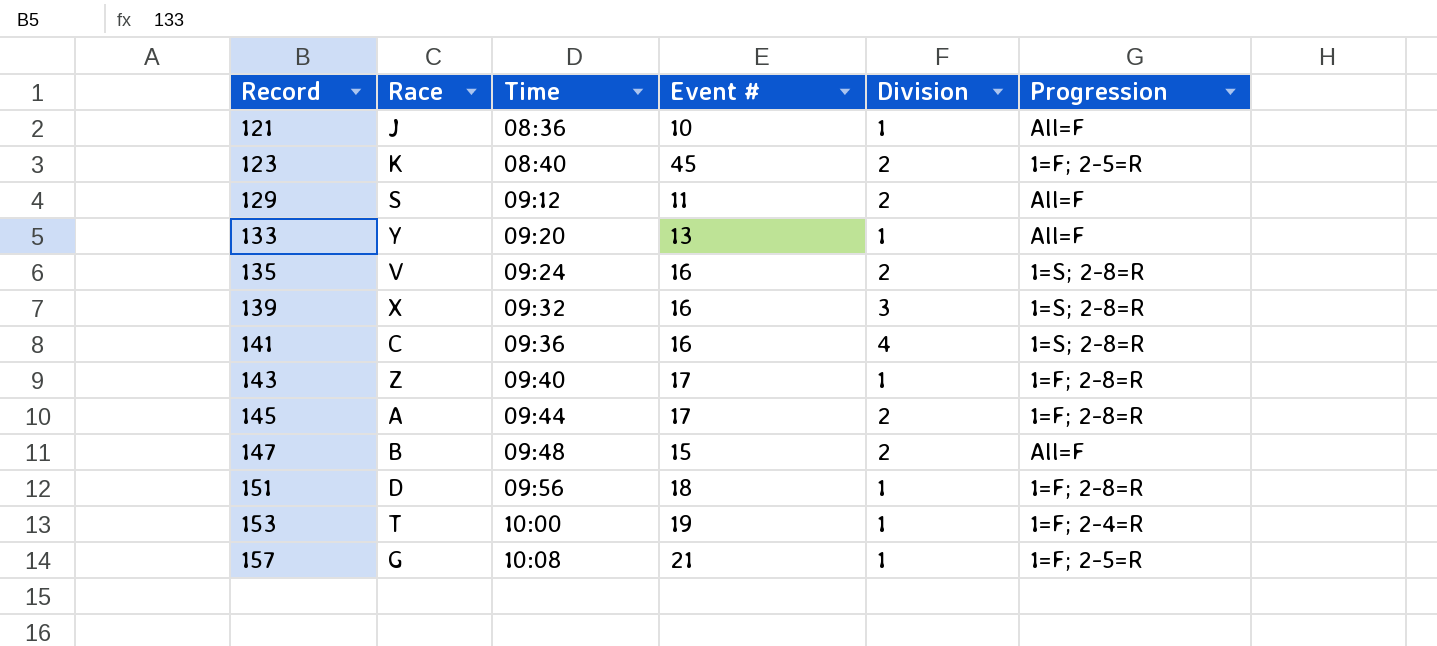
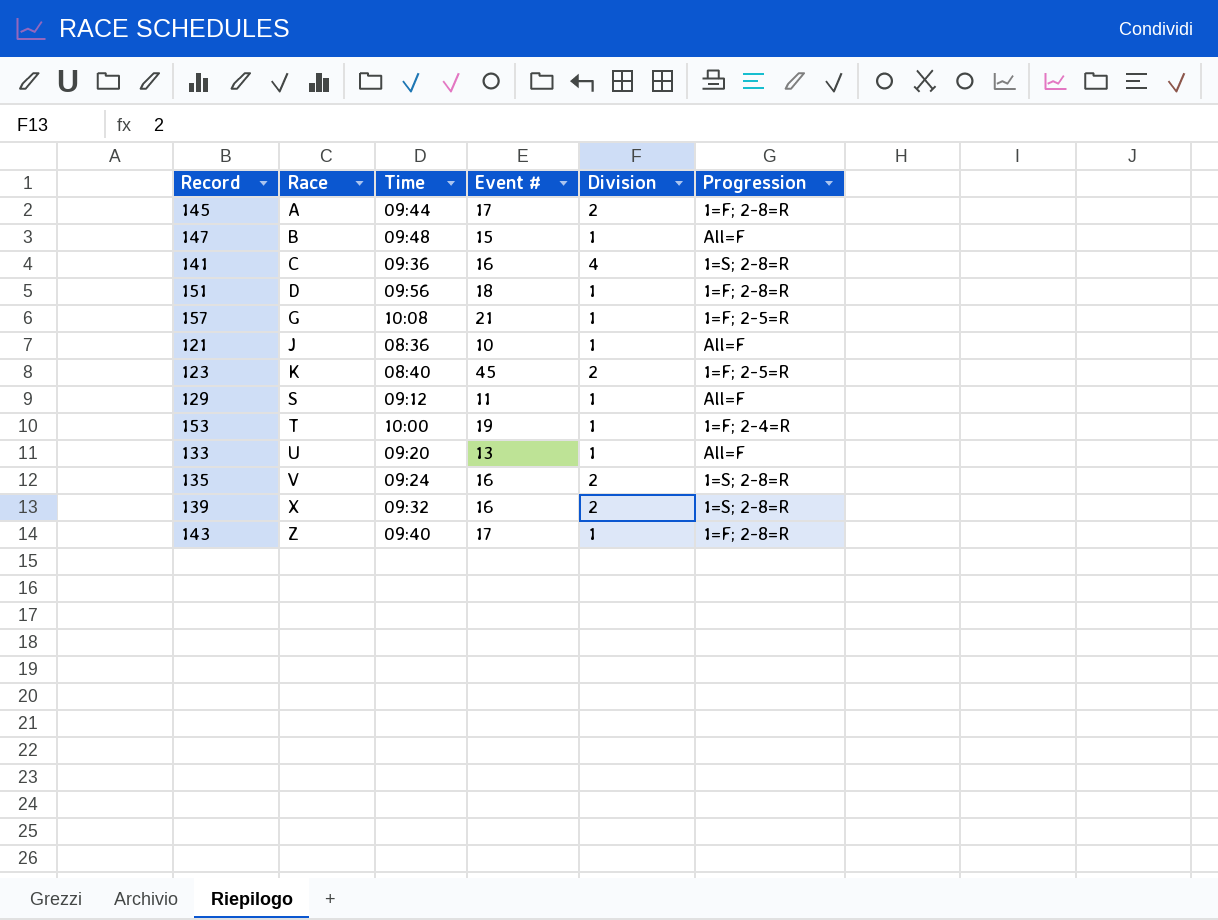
row order: Record ascending -> Race ascending
147 | Division: 2 -> 1
129 | Division: 2 -> 1
133 | Race: Y -> U
139 | Division: 3 -> 2

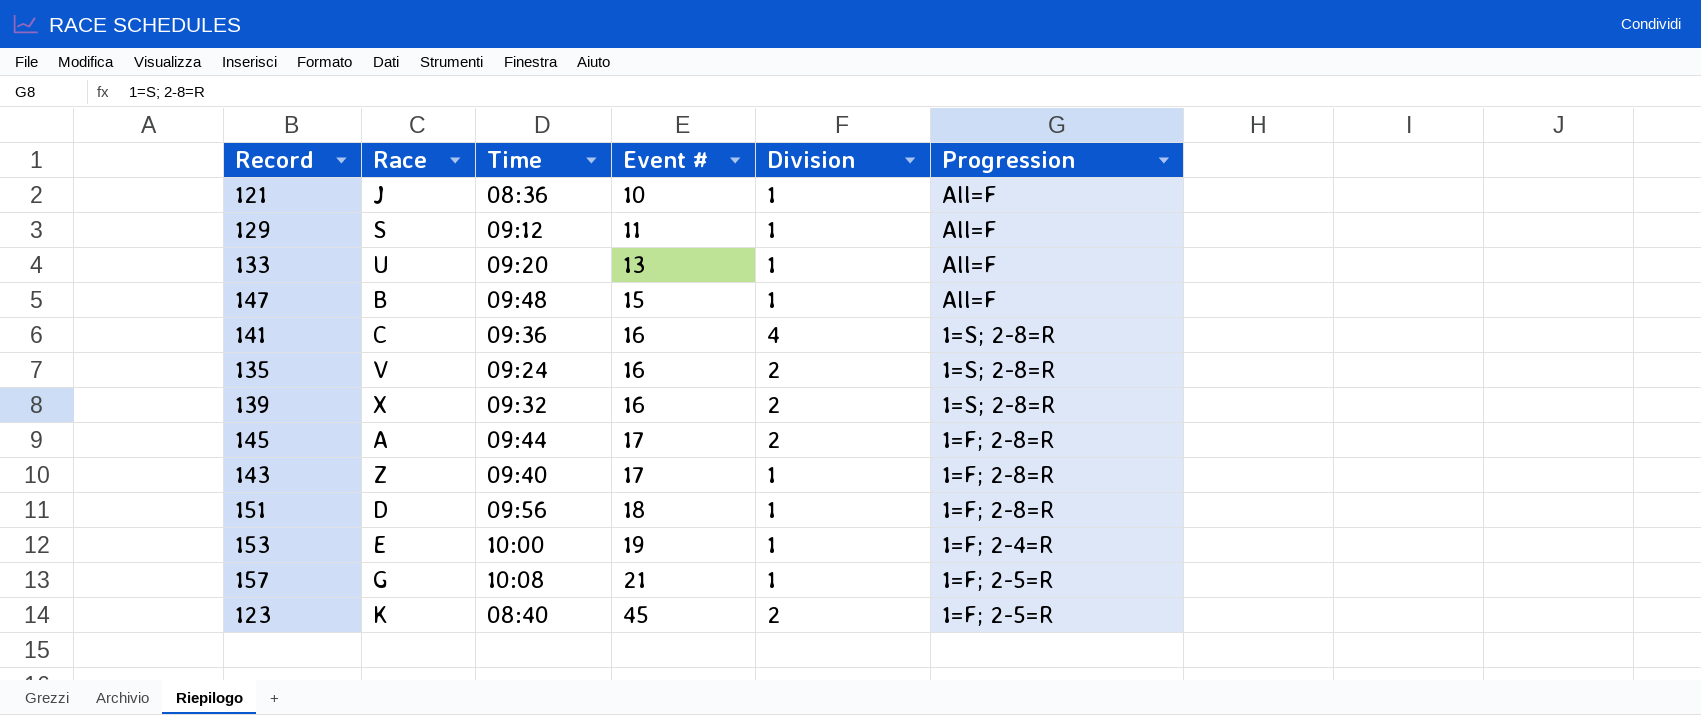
row order: Race ascending -> Event # ascending
153 | Race: T -> E

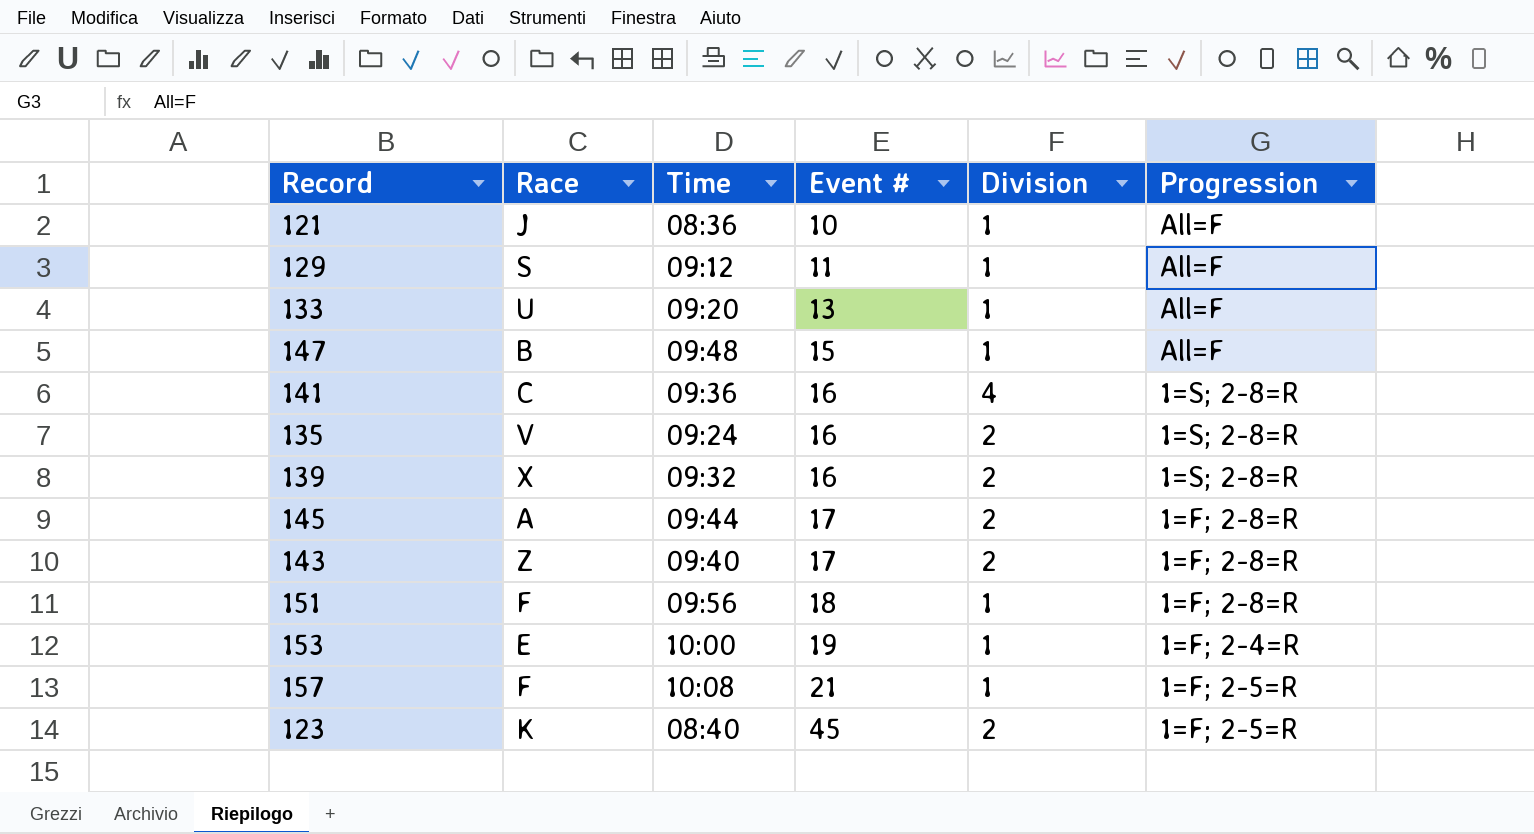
143 | Division: 1 -> 2
151 | Race: D -> F
157 | Race: G -> F

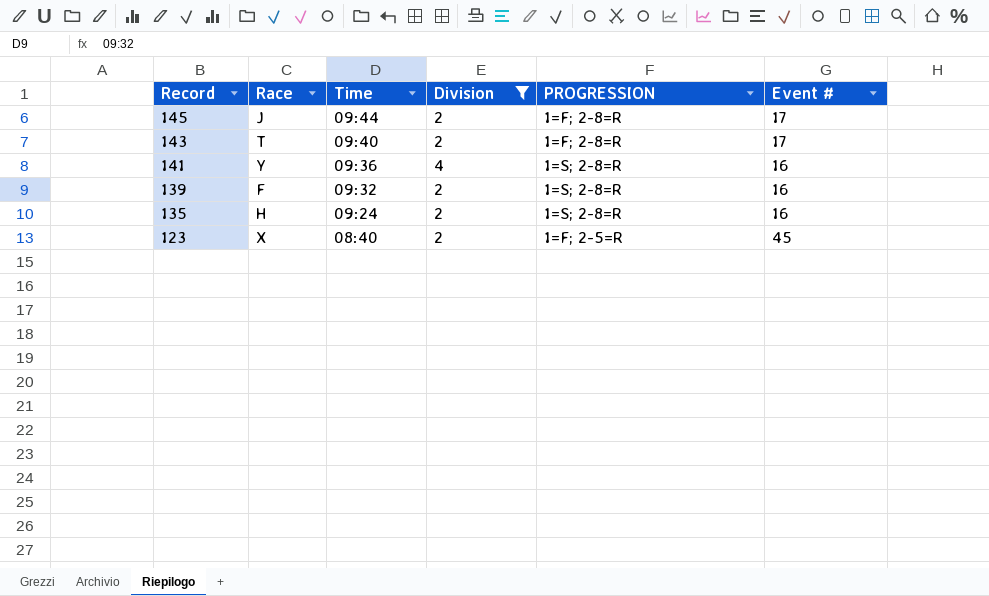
filter: none -> Division != 1
row order: Event # ascending -> Record descending
column name: Progression -> PROGRESSION
column Event # | position: 4 -> 6
145 | Race: A -> J
143 | Race: Z -> T
141 | Race: C -> Y
139 | Race: X -> F
135 | Race: V -> H
123 | Race: K -> X

